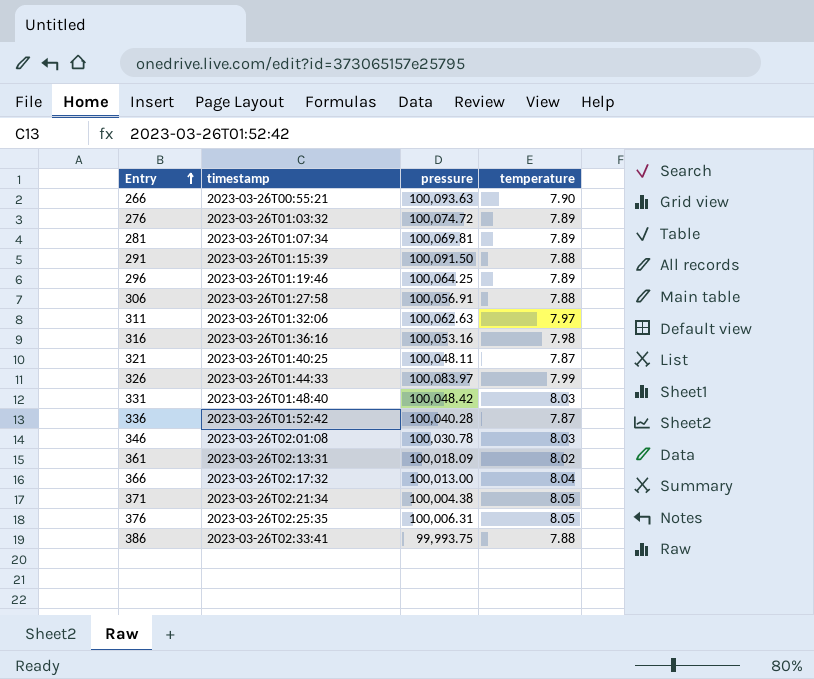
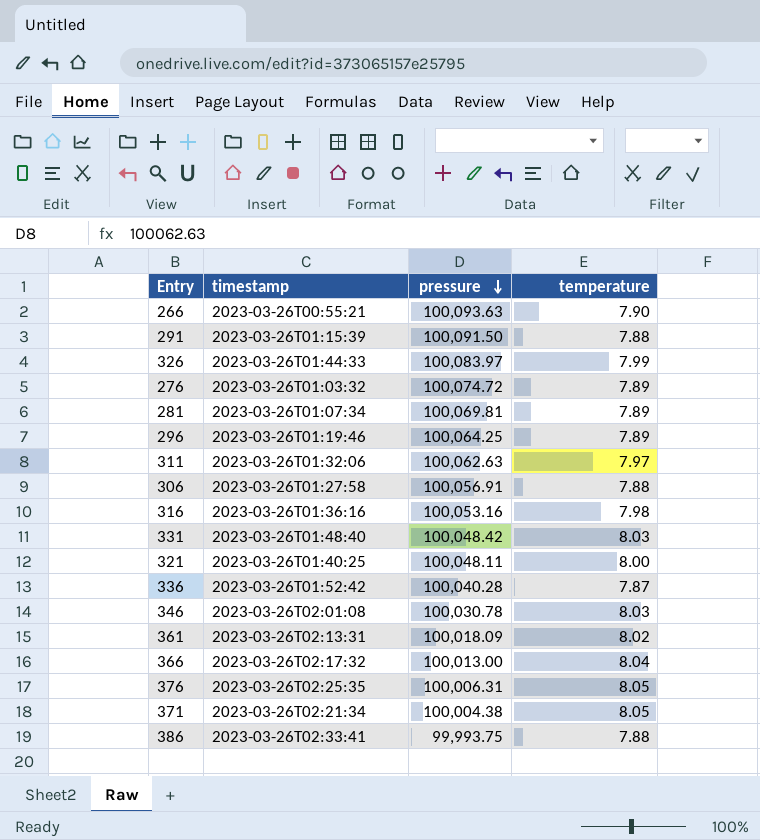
row order: Entry ascending -> pressure descending
321 | temperature: 7.87 -> 8.00

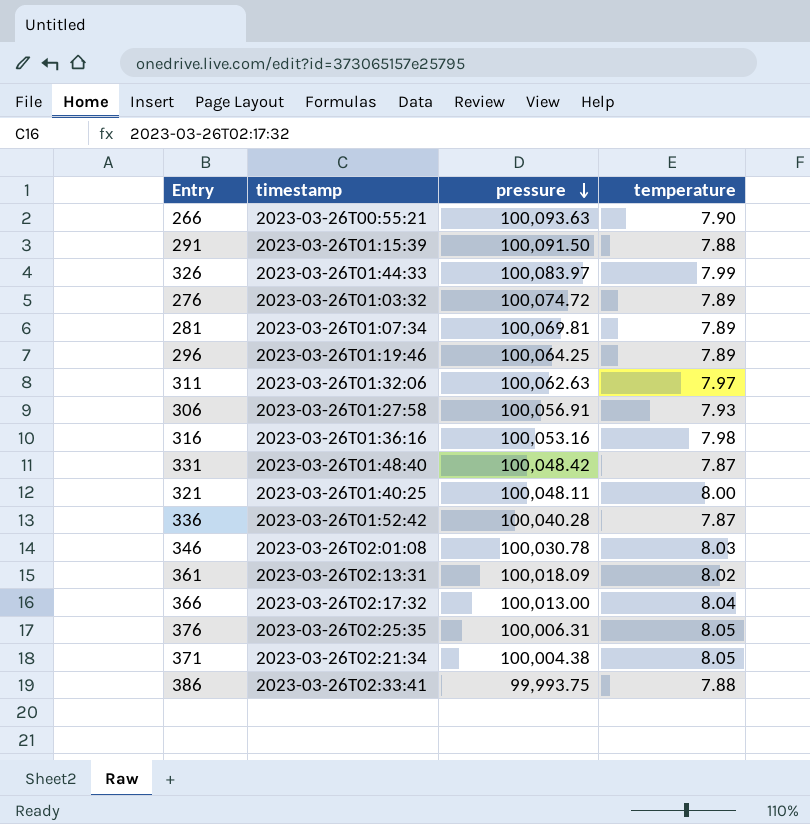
306 | temperature: 7.88 -> 7.93
331 | temperature: 8.03 -> 7.87

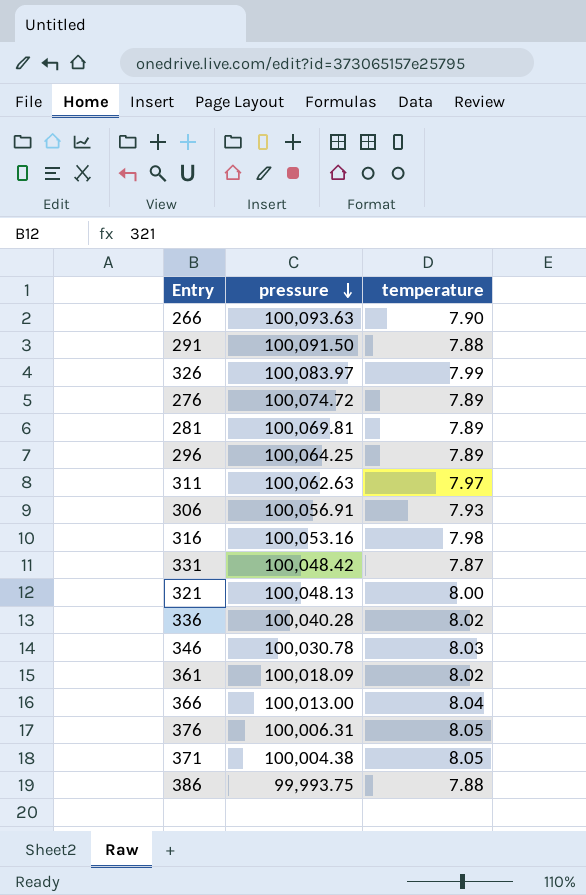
column timestamp | position: 2 -> none
321 | pressure: 100,048.11 -> 100,048.13
336 | temperature: 7.87 -> 8.02

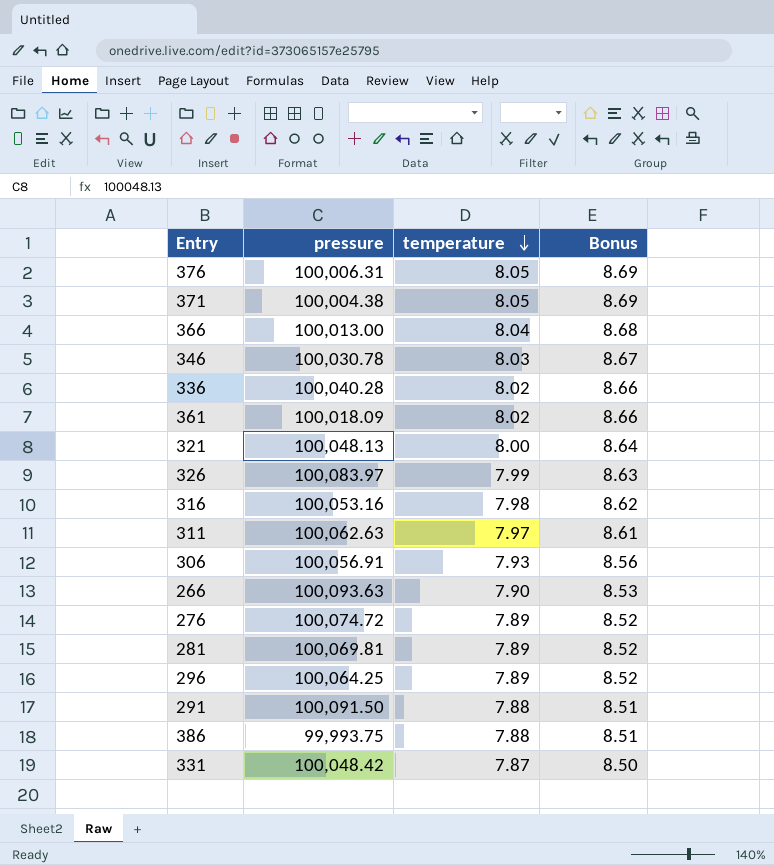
row order: pressure descending -> temperature descending
column Bonus | formula: none -> [temperature] * 1.08

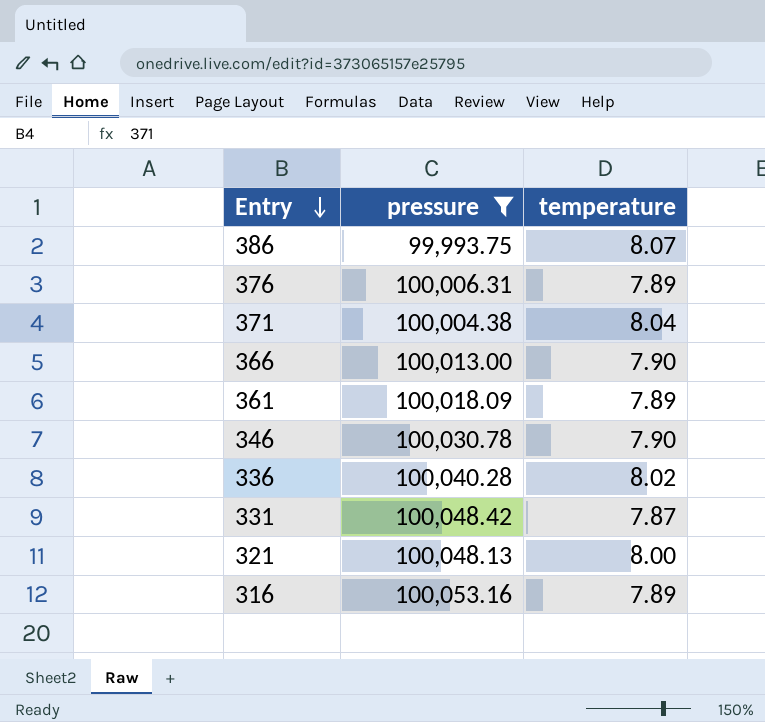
filter: none -> pressure <= 100,053.16
row order: temperature descending -> Entry descending
column Bonus | formula: [temperature] * 1.08 -> none
386 | temperature: 7.88 -> 8.07
376 | temperature: 8.05 -> 7.89
371 | temperature: 8.05 -> 8.04
366 | temperature: 8.04 -> 7.90
361 | temperature: 8.02 -> 7.89
346 | temperature: 8.03 -> 7.90
316 | temperature: 7.98 -> 7.89

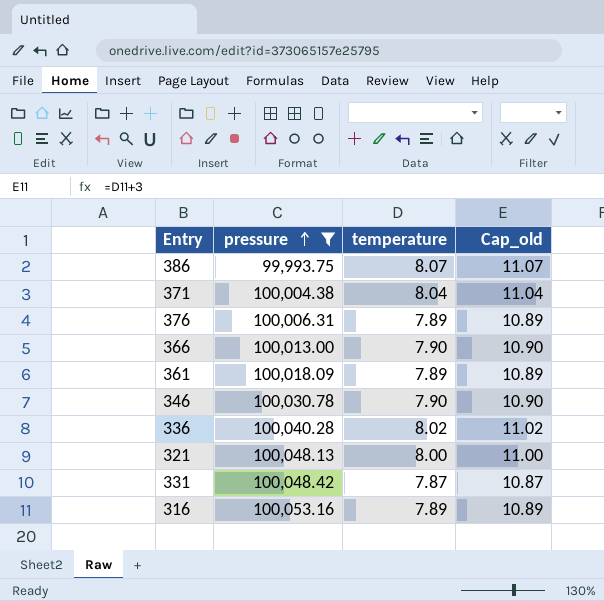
row order: Entry descending -> pressure ascending
column Cap_old | formula: none -> [temperature] + 3

